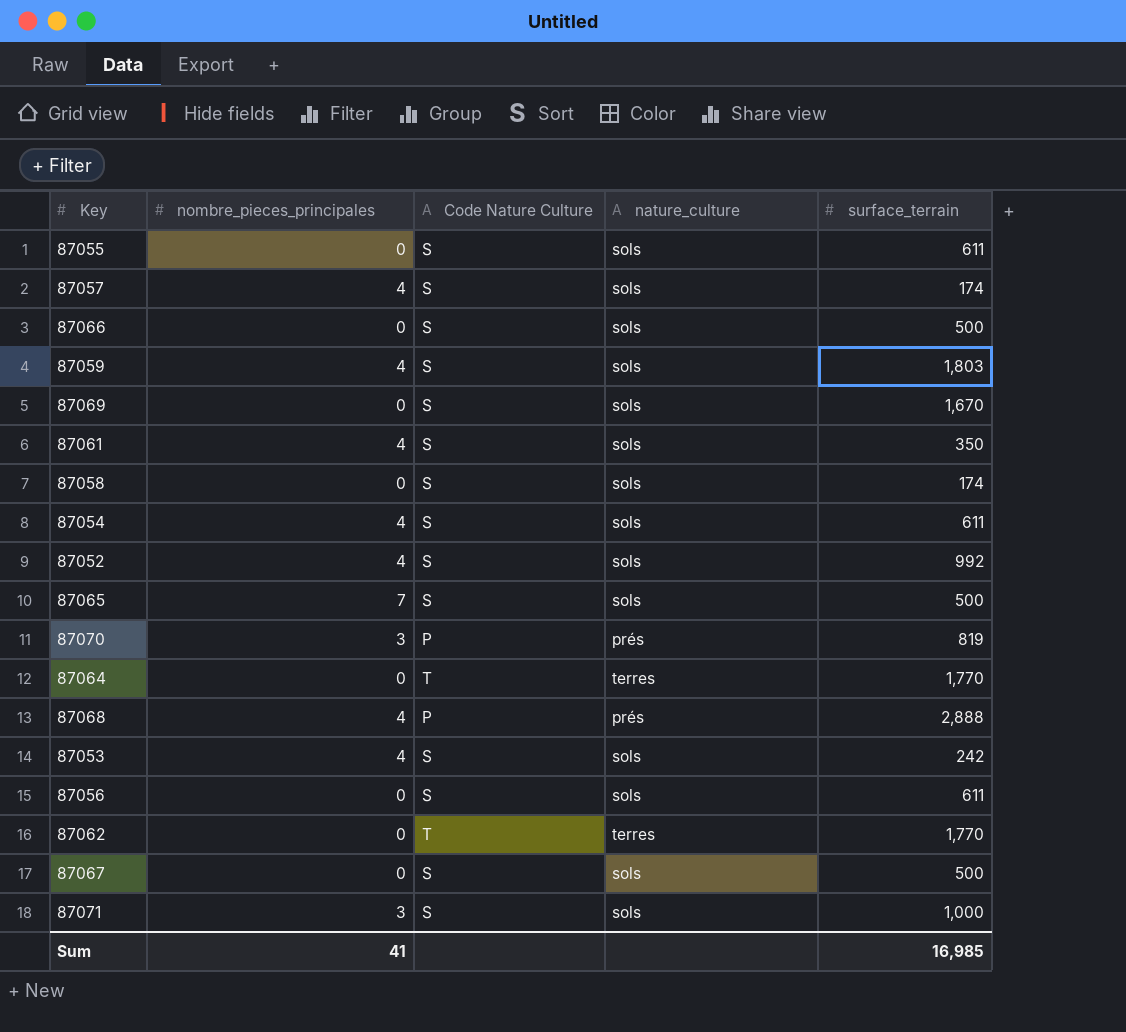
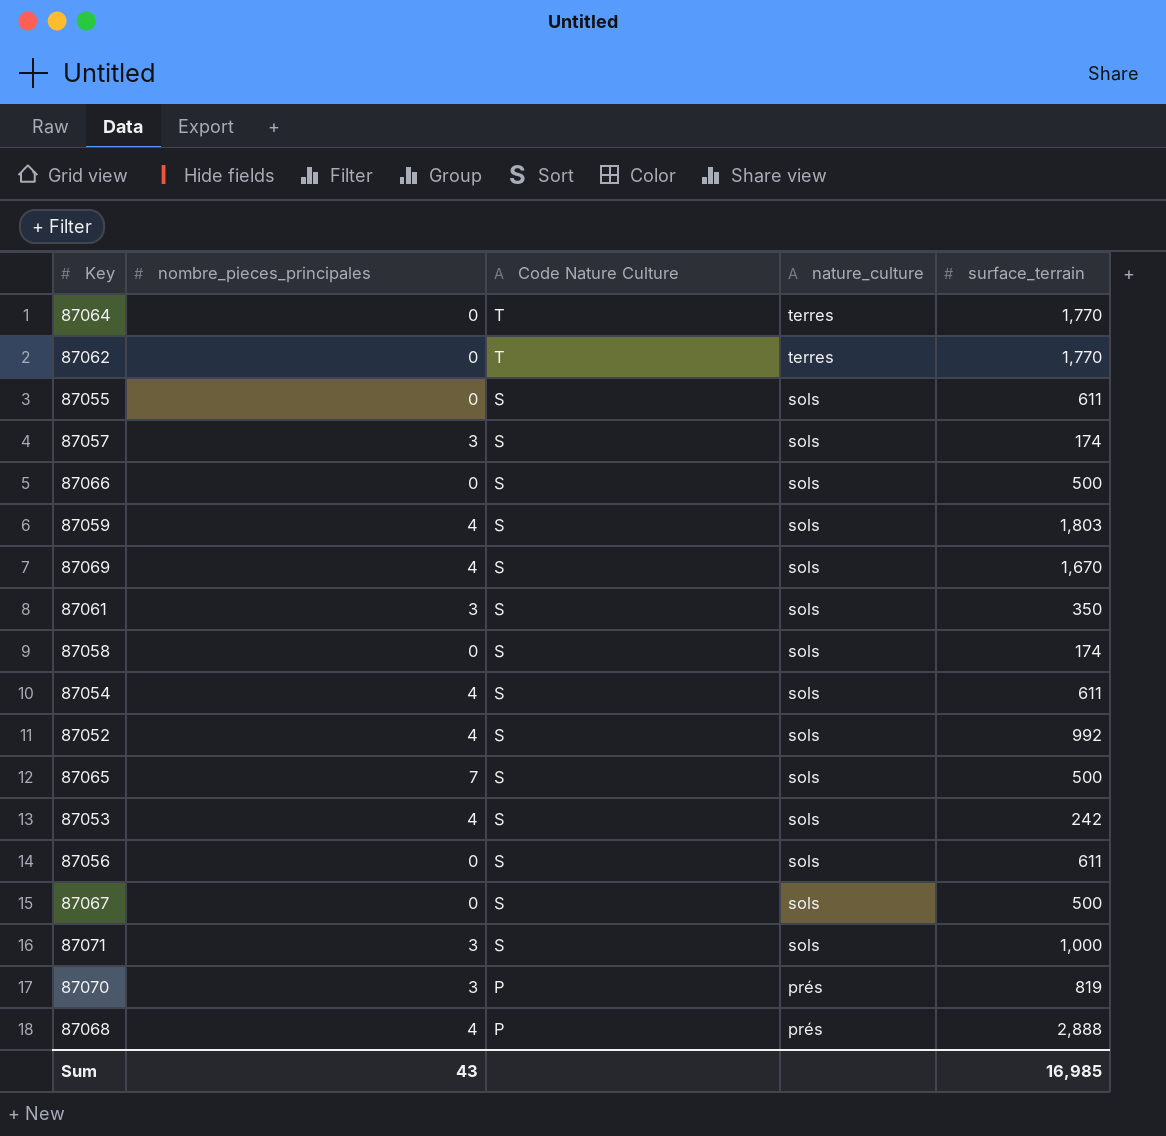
row order: none -> Code Nature Culture descending
87057 | nombre_pieces_principales: 4 -> 3
87069 | nombre_pieces_principales: 0 -> 4
87061 | nombre_pieces_principales: 4 -> 3
Sum | nombre_pieces_principales: 41 -> 43

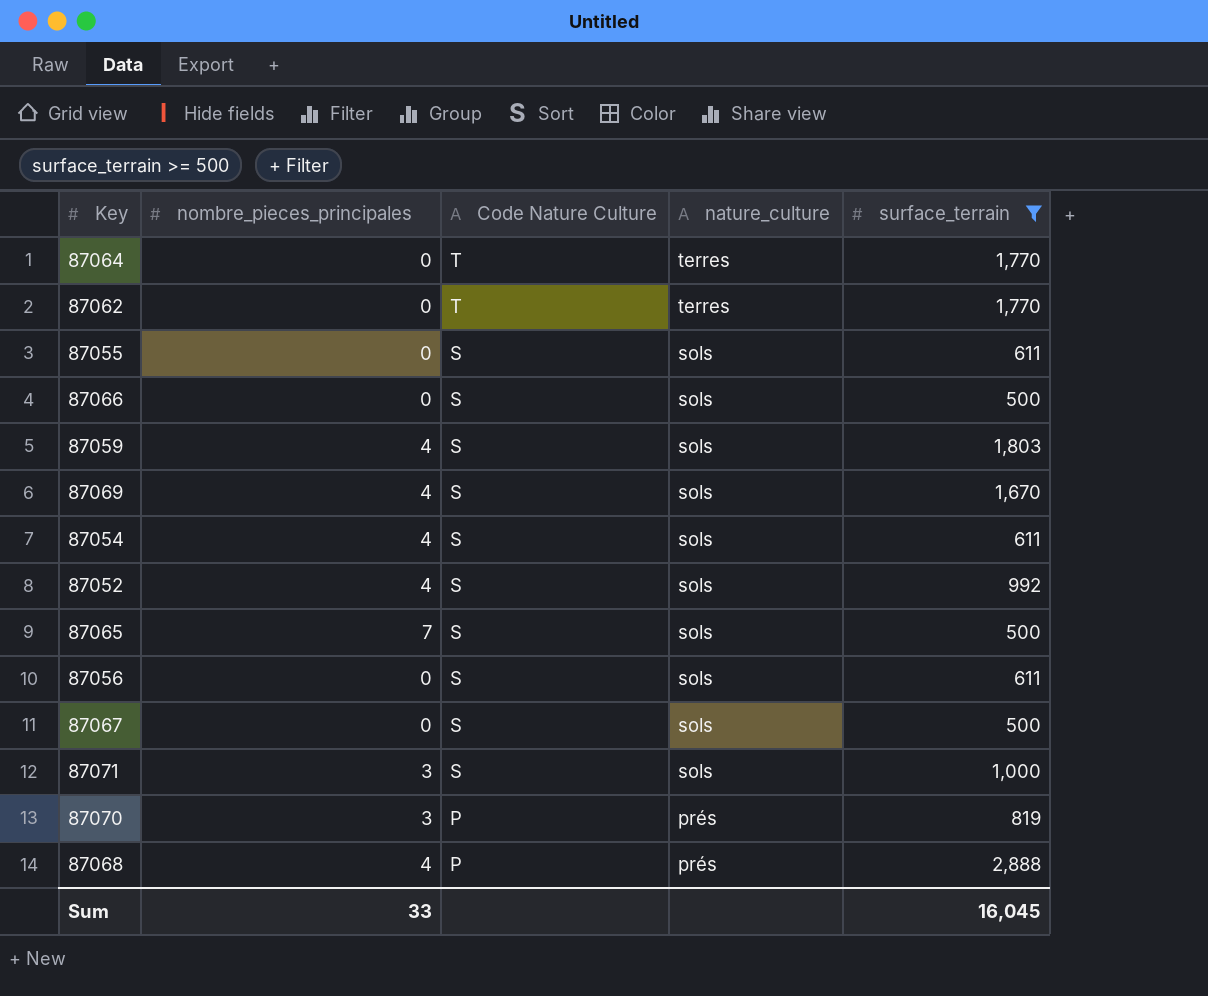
filter: none -> surface_terrain >= 500
Sum | nombre_pieces_principales: 43 -> 33
Sum | surface_terrain: 16,985 -> 16,045

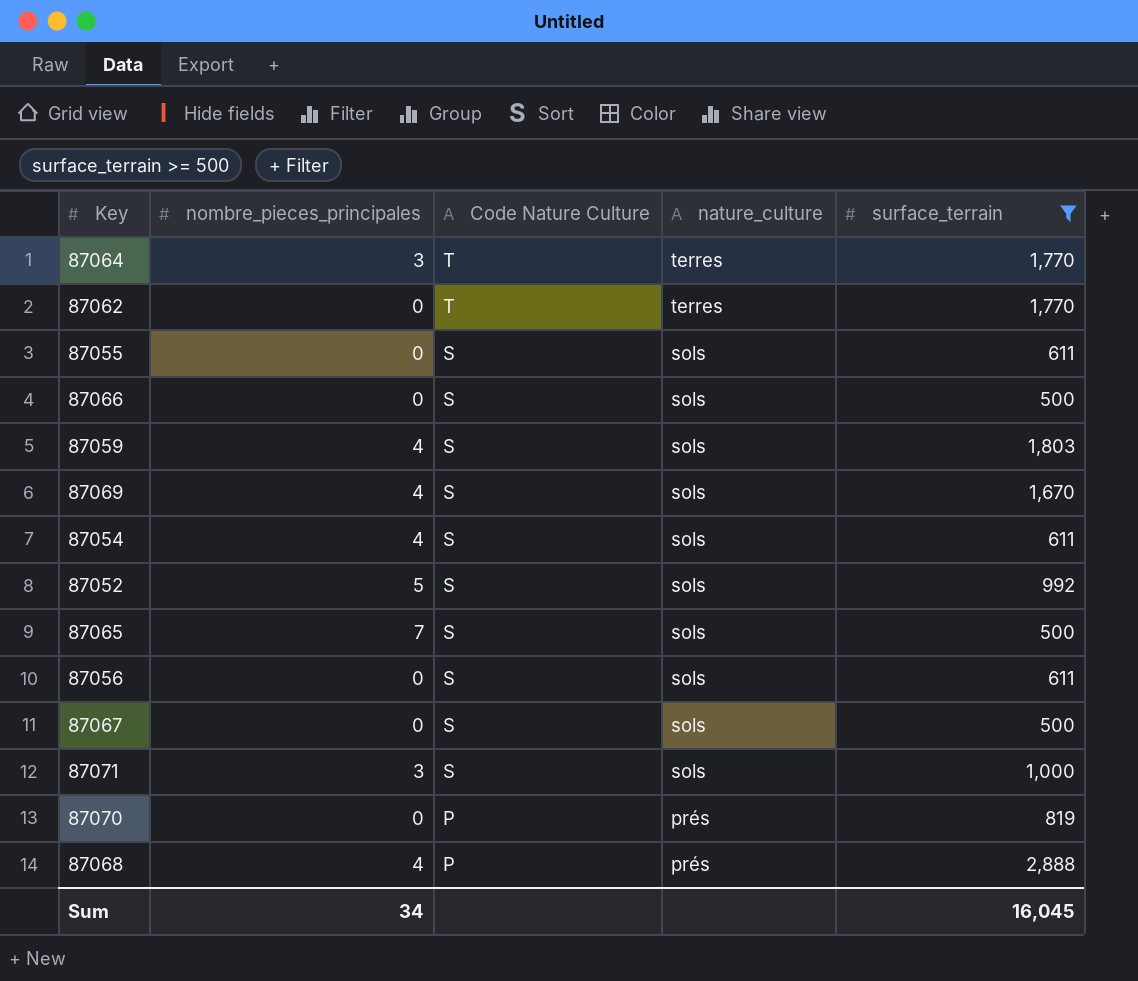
87064 | nombre_pieces_principales: 0 -> 3
87052 | nombre_pieces_principales: 4 -> 5
87070 | nombre_pieces_principales: 3 -> 0
Sum | nombre_pieces_principales: 33 -> 34

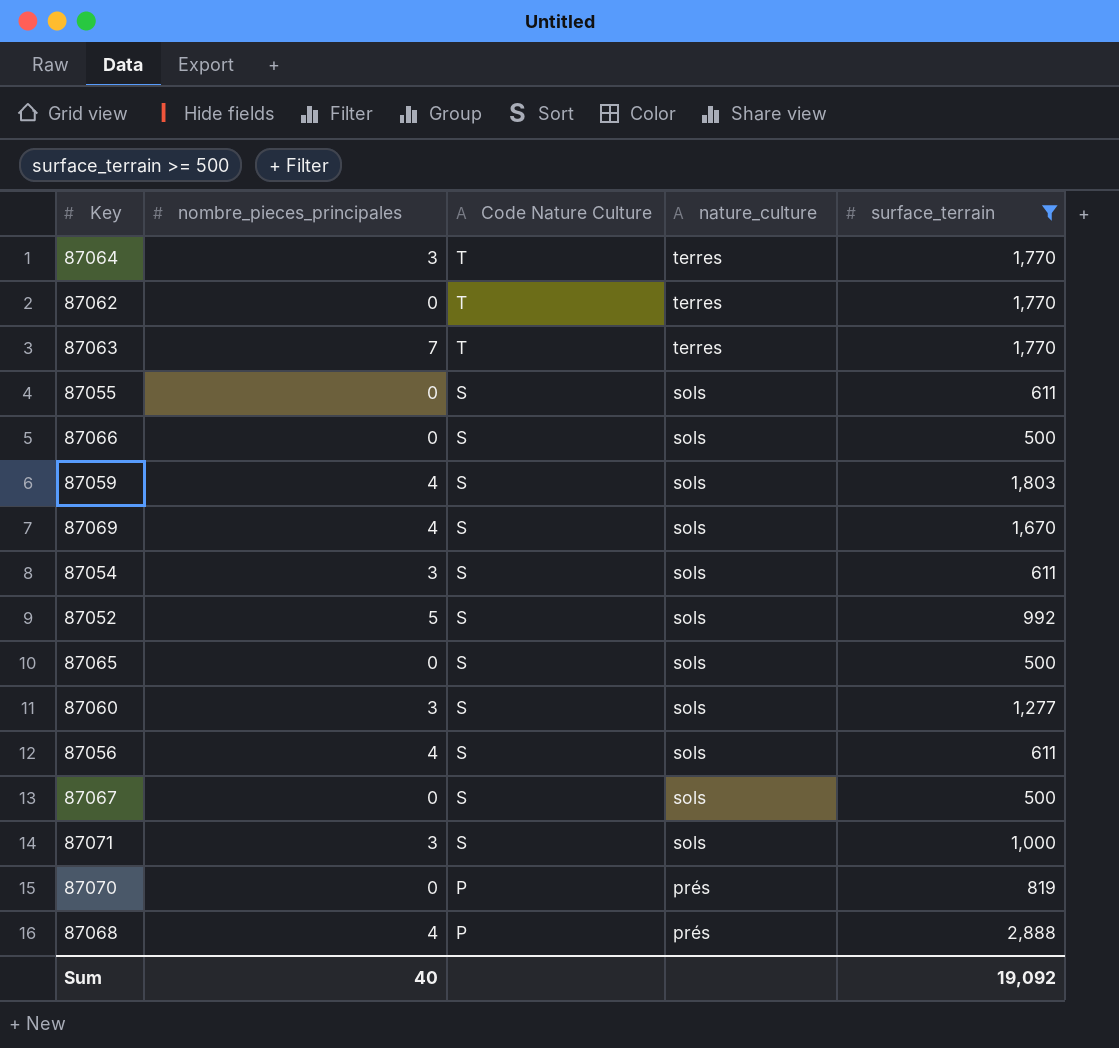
row 87063: none -> 7 | T | terres | 1,770
87054 | nombre_pieces_principales: 4 -> 3
87065 | nombre_pieces_principales: 7 -> 0
row 87060: none -> 3 | S | sols | 1,277
87056 | nombre_pieces_principales: 0 -> 4
Sum | nombre_pieces_principales: 34 -> 40
Sum | surface_terrain: 16,045 -> 19,092

